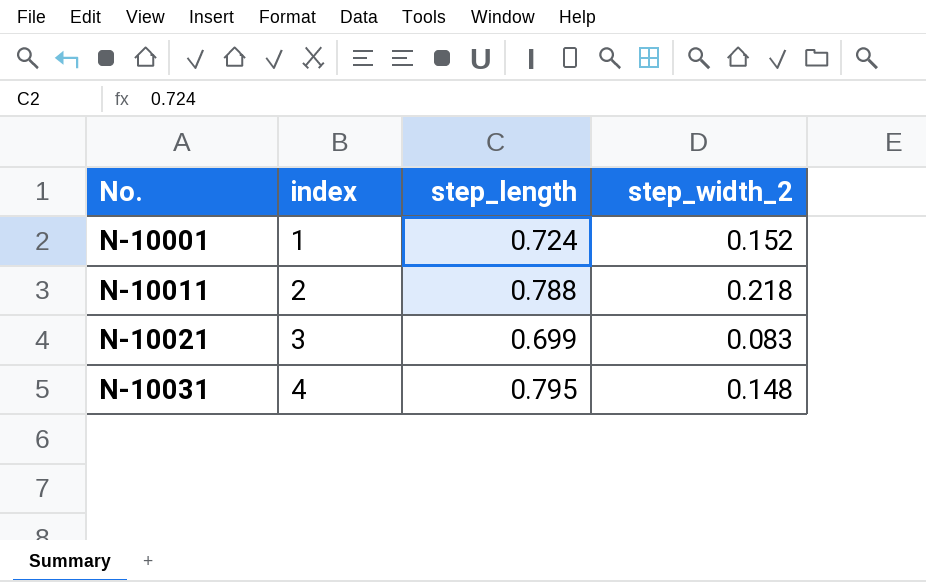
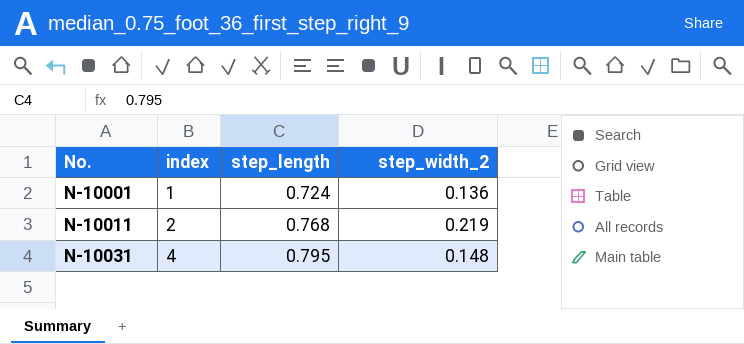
row N-10021: 3 | 0.699 | 0.083 -> none
N-10001 | step_width_2: 0.152 -> 0.136
N-10011 | step_length: 0.788 -> 0.768
N-10011 | step_width_2: 0.218 -> 0.219

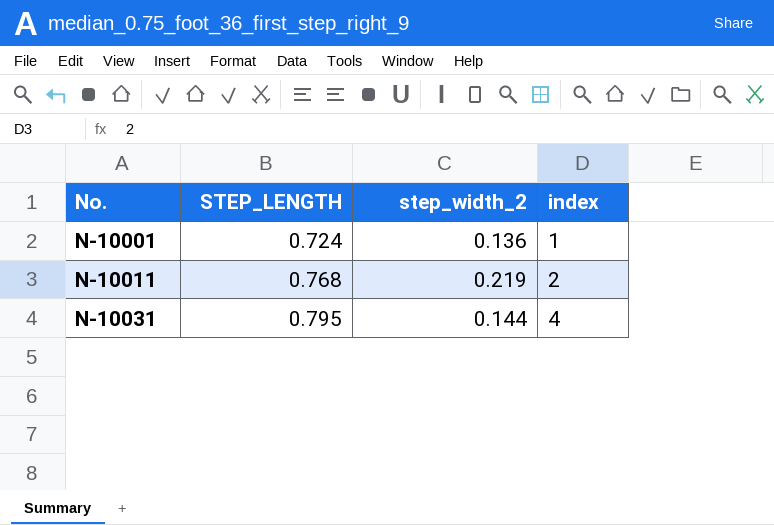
column name: step_length -> STEP_LENGTH
column index | position: 2 -> 4
N-10031 | step_width_2: 0.148 -> 0.144

